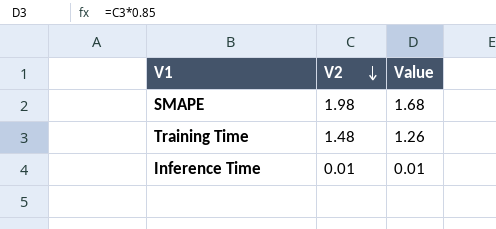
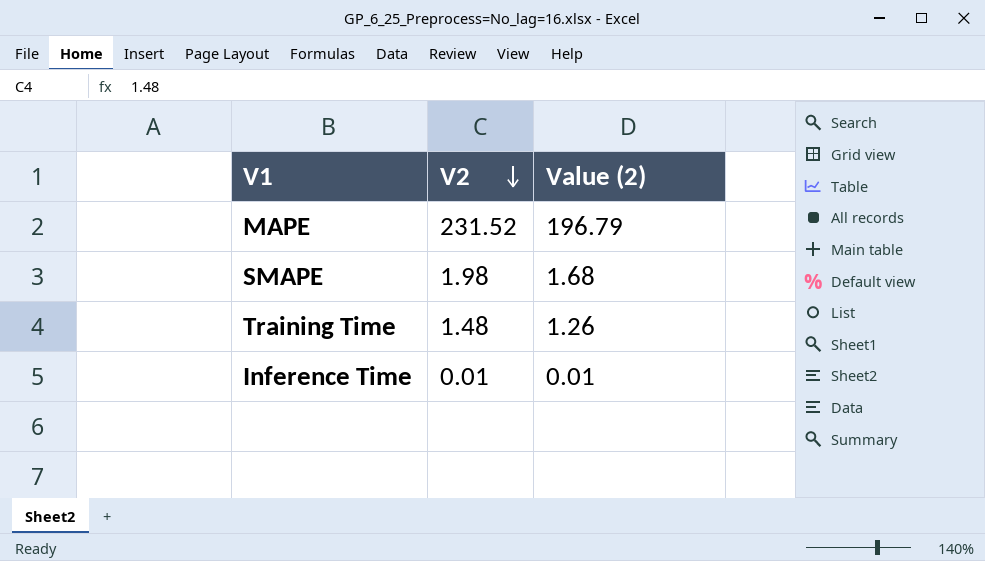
column name: Value -> Value (2)
row MAPE: none -> 231.52 | 196.79

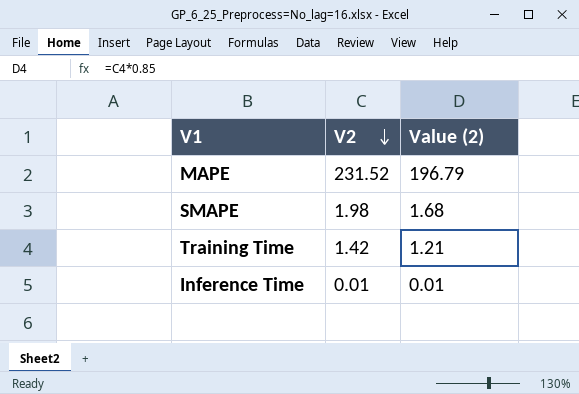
Training Time | V2: 1.48 -> 1.42
Training Time | Value (2): 1.26 -> 1.21

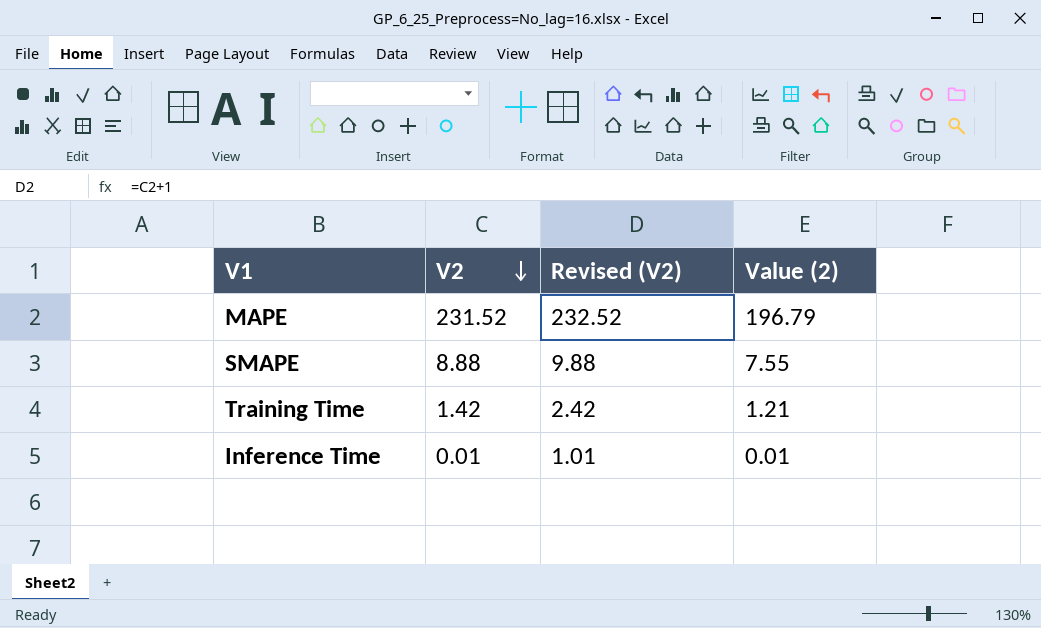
column Revised (V2) | formula: none -> [V2] + 1
SMAPE | V2: 1.98 -> 8.88
SMAPE | Value (2): 1.68 -> 7.55

